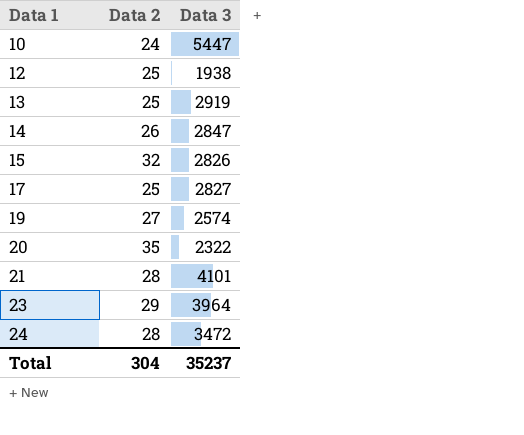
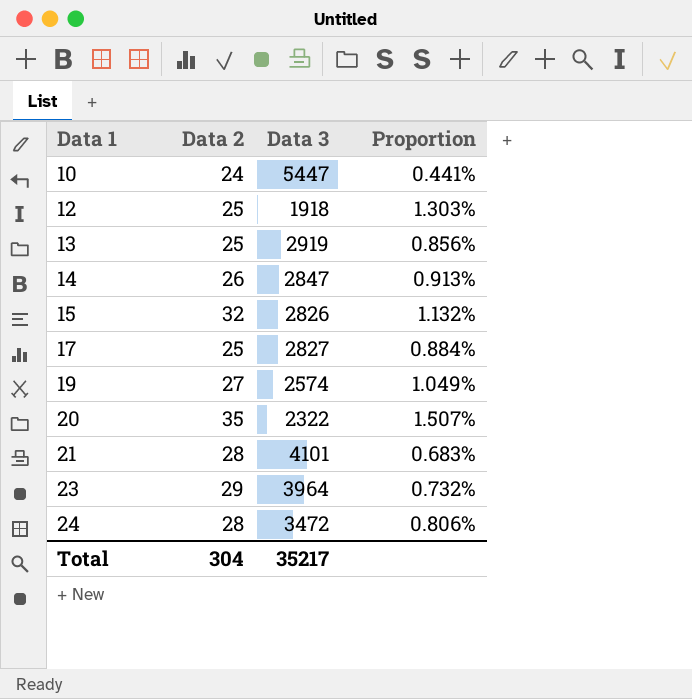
column Proportion | formula: none -> [Data 2] / [Data 3]
12 | Data 3: 1938 -> 1918
Total | Data 3: 35237 -> 35217

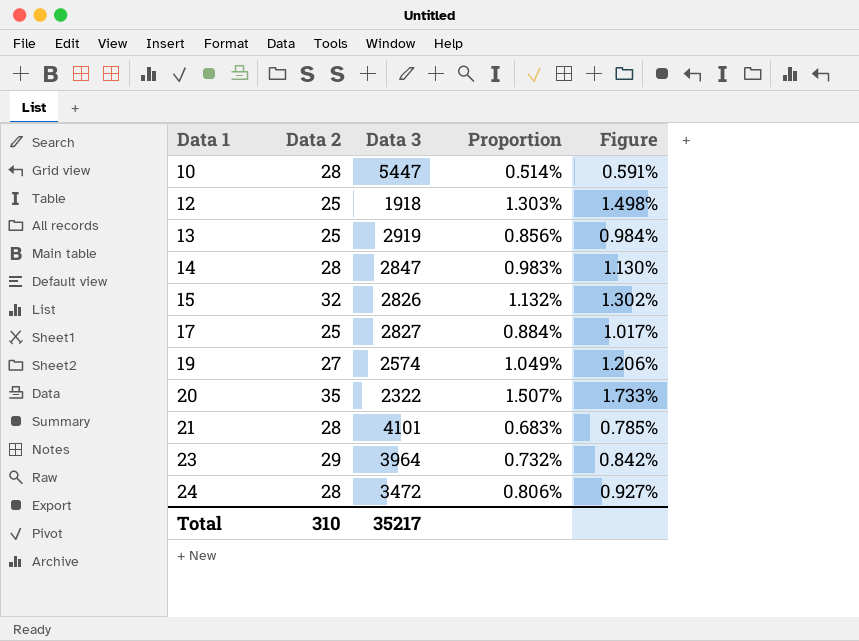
column Figure | formula: none -> [Proportion] * 1.15
10 | Data 2: 24 -> 28
10 | Proportion: 0.441% -> 0.514%
14 | Data 2: 26 -> 28
14 | Proportion: 0.913% -> 0.983%
Total | Data 2: 304 -> 310

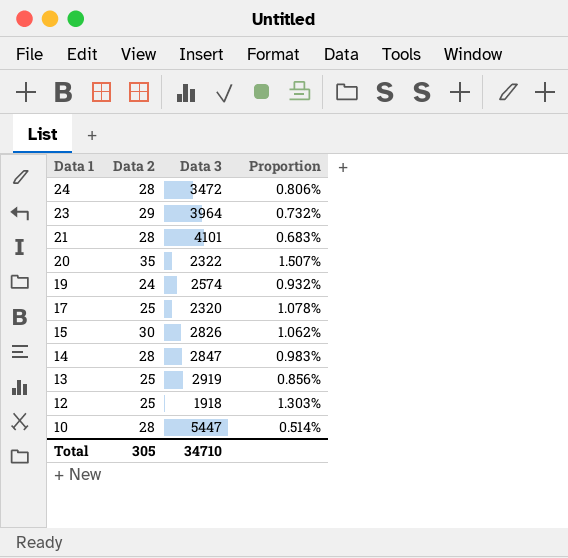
row order: Data 1 ascending -> Data 1 descending
column Figure | formula: [Proportion] * 1.15 -> none
19 | Data 2: 27 -> 24
19 | Proportion: 1.049% -> 0.932%
17 | Data 3: 2827 -> 2320
17 | Proportion: 0.884% -> 1.078%
15 | Data 2: 32 -> 30
15 | Proportion: 1.132% -> 1.062%
Total | Data 2: 310 -> 305
Total | Data 3: 35217 -> 34710

